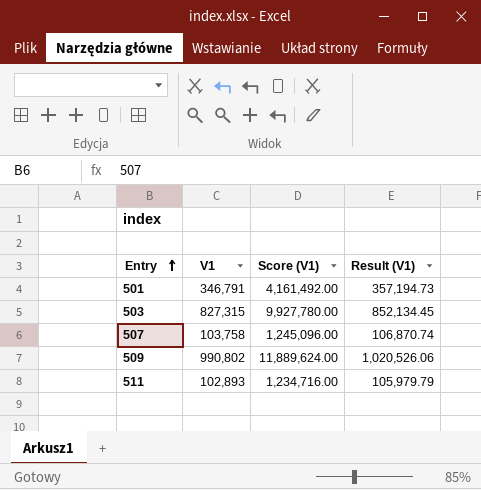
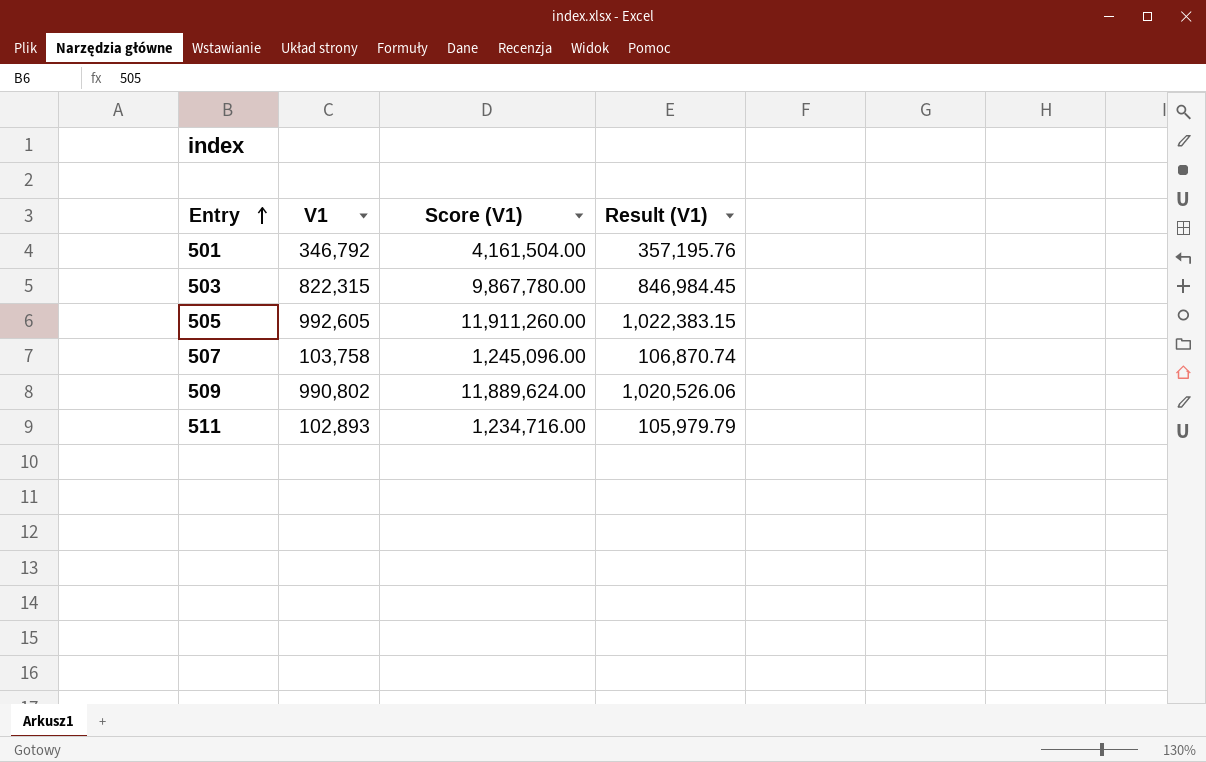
501 | V1: 346,791 -> 346,792
501 | Score (V1): 4,161,492.00 -> 4,161,504.00
501 | Result (V1): 357,194.73 -> 357,195.76
503 | V1: 827,315 -> 822,315
503 | Score (V1): 9,927,780.00 -> 9,867,780.00
503 | Result (V1): 852,134.45 -> 846,984.45
row 505: none -> 992,605 | 11,911,260.00 | 1,022,383.15

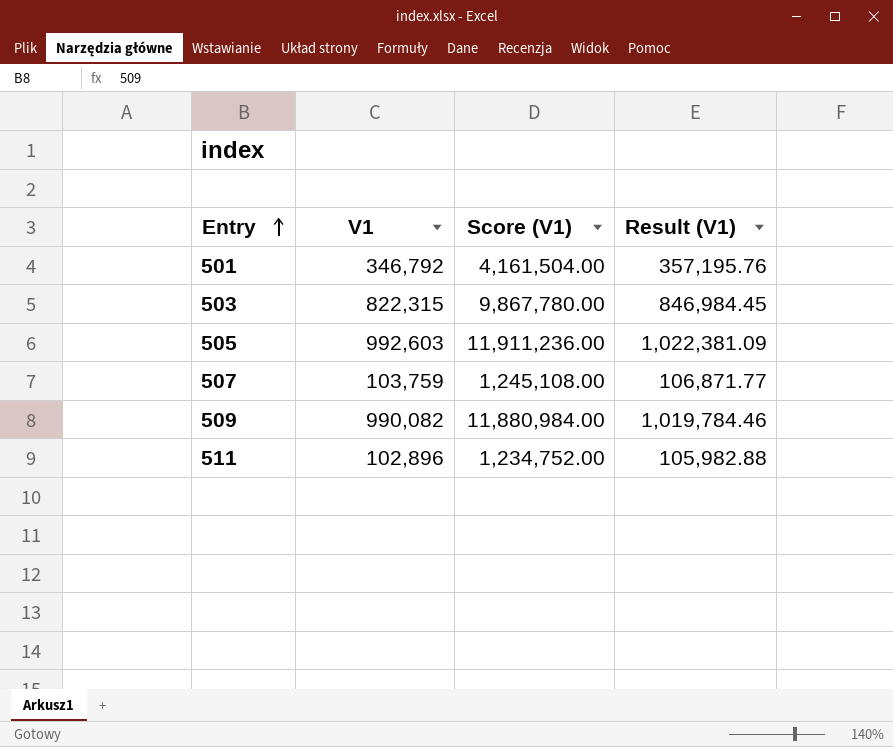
505 | V1: 992,605 -> 992,603
505 | Score (V1): 11,911,260.00 -> 11,911,236.00
505 | Result (V1): 1,022,383.15 -> 1,022,381.09
507 | V1: 103,758 -> 103,759
507 | Score (V1): 1,245,096.00 -> 1,245,108.00
507 | Result (V1): 106,870.74 -> 106,871.77
509 | V1: 990,802 -> 990,082
509 | Score (V1): 11,889,624.00 -> 11,880,984.00
509 | Result (V1): 1,020,526.06 -> 1,019,784.46
511 | V1: 102,893 -> 102,896
511 | Score (V1): 1,234,716.00 -> 1,234,752.00
511 | Result (V1): 105,979.79 -> 105,982.88

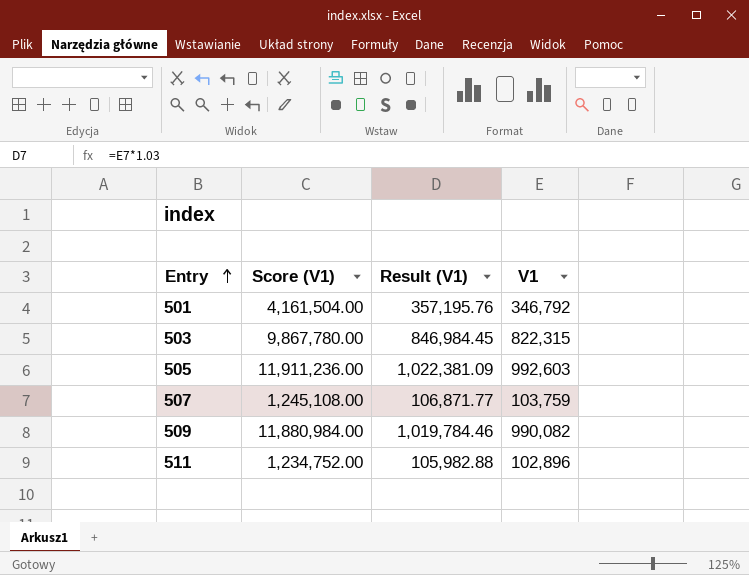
column V1 | position: 2 -> 4

